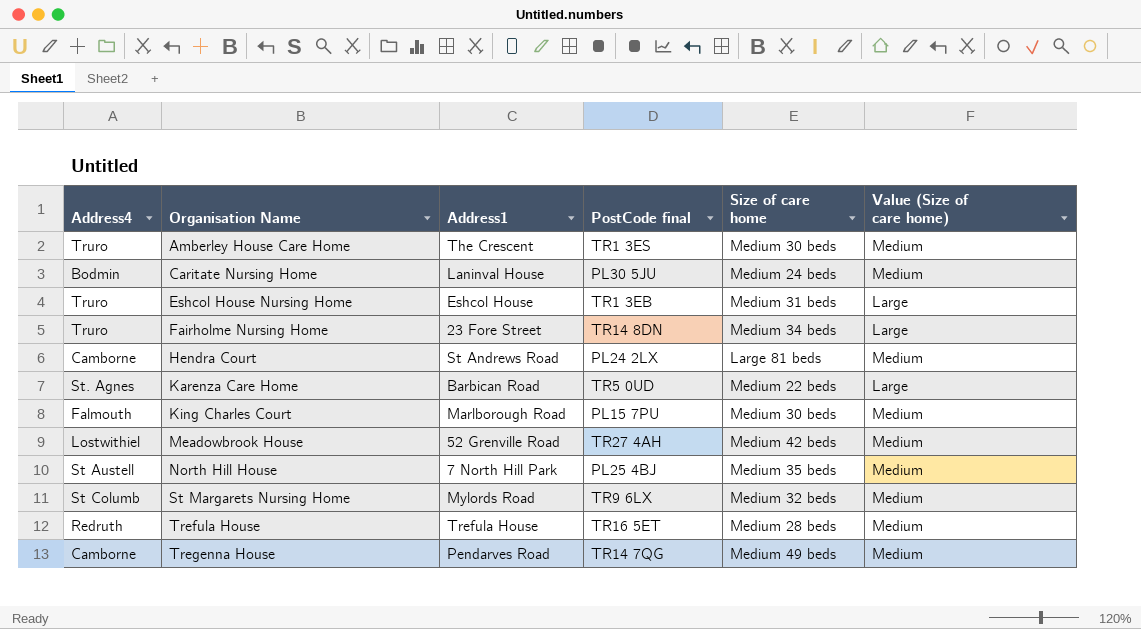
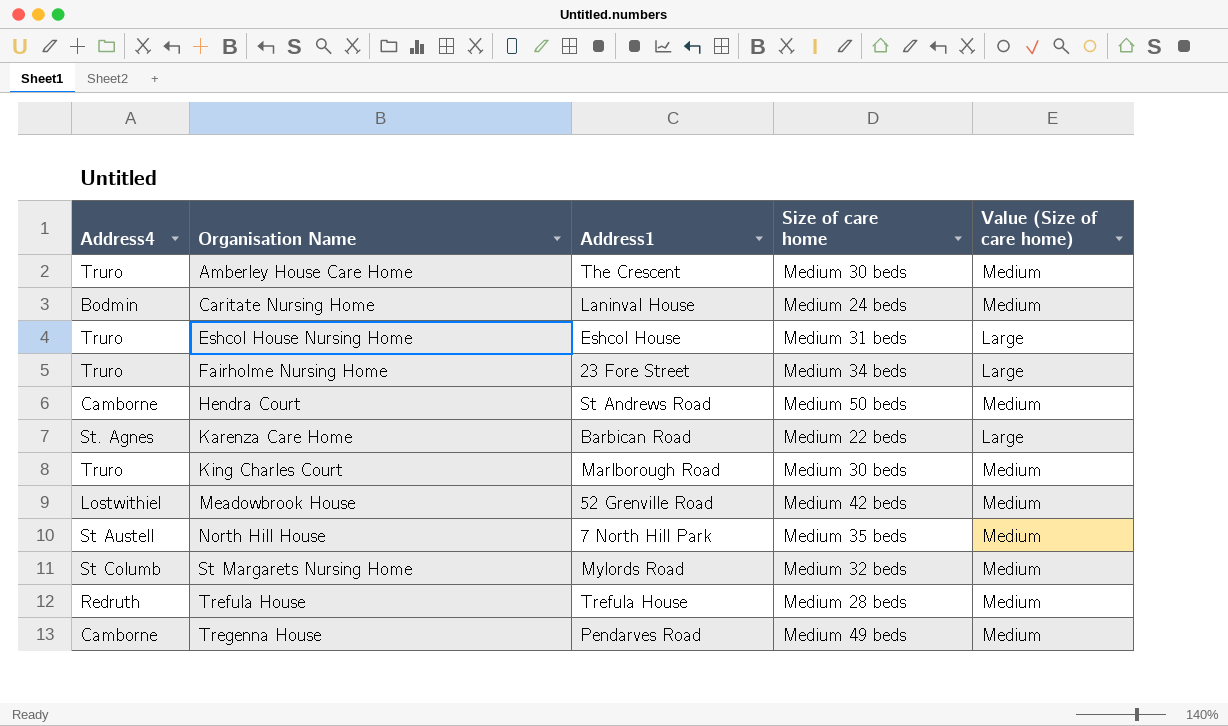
column PostCode final | position: 4 -> none
Hendra Court | Size of care home: Large 81 beds -> Medium 50 beds
King Charles Court | Address4: Falmouth -> Truro

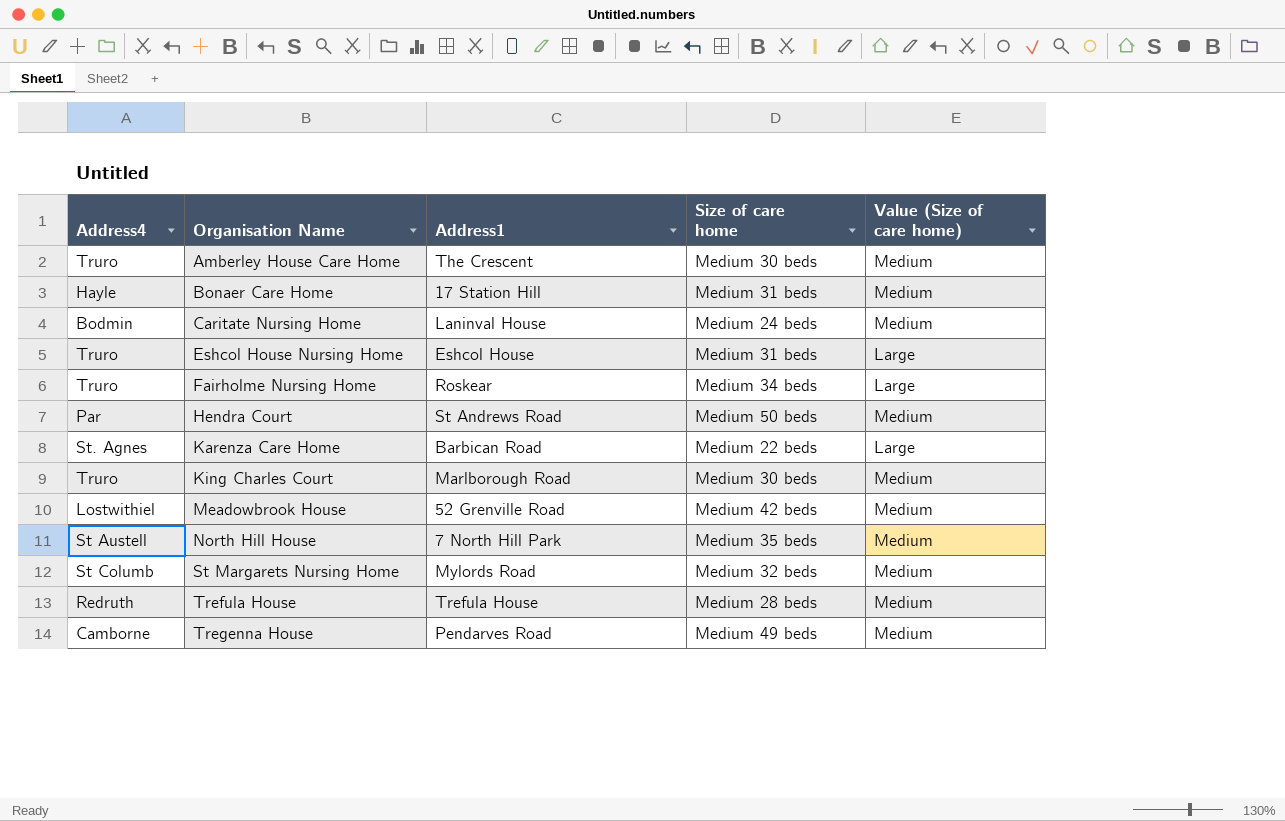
row Bonaer Care Home: none -> Hayle | 17 Station Hill | Medium 31 beds | Medium
Fairholme Nursing Home | Address1: 23 Fore Street -> Roskear
Hendra Court | Address4: Camborne -> Par

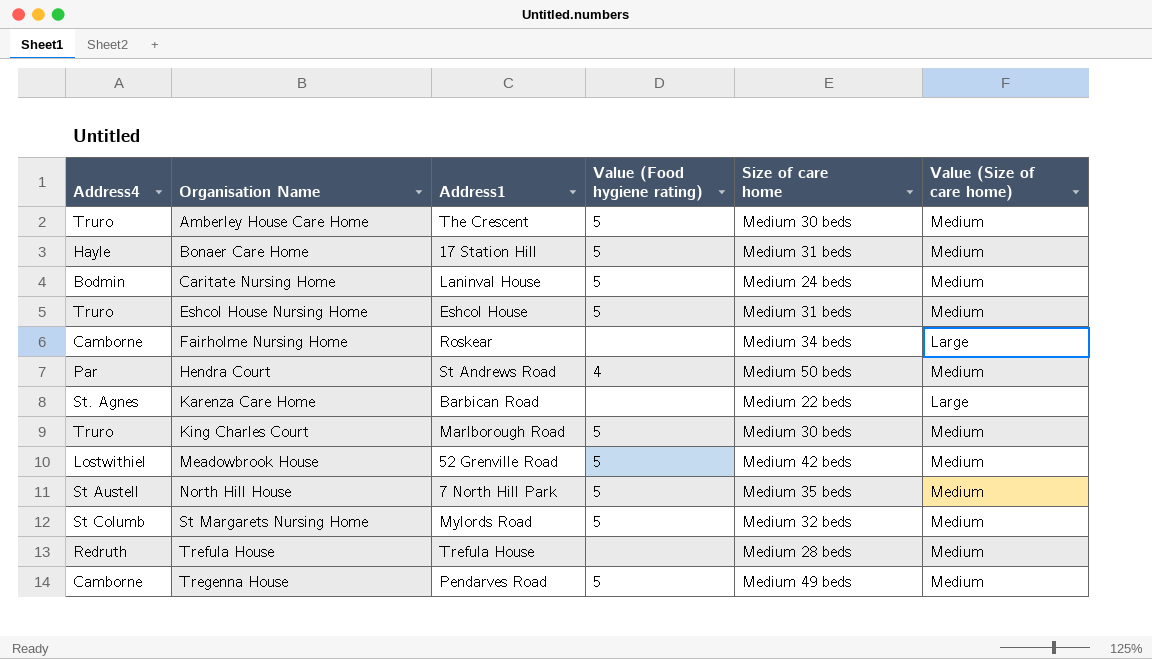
column Value (Food hygiene rating) | position: none -> 4
Eshcol House Nursing Home | Value (Size of care home): Large -> Medium
Fairholme Nursing Home | Address4: Truro -> Camborne

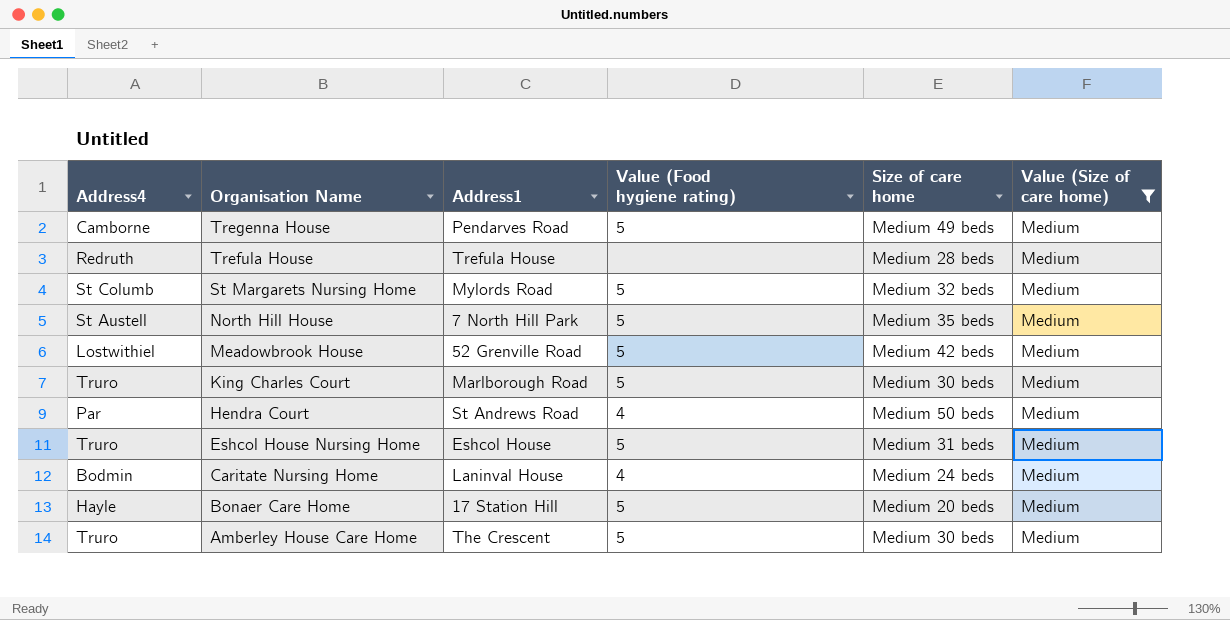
filter: none -> Value (Size of care home) = Medium
row order: Organisation Name ascending -> Organisation Name descending
Caritate Nursing Home | Value (Food hygiene rating): 5 -> 4
Bonaer Care Home | Size of care home: Medium 31 beds -> Medium 20 beds

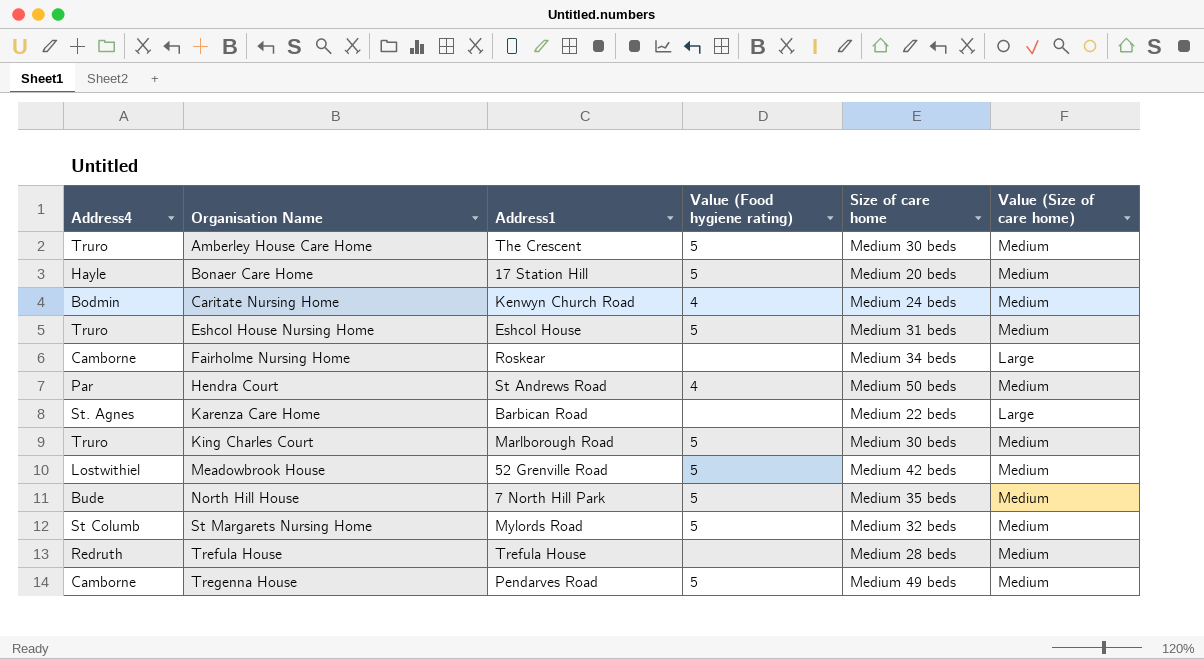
filter: Value (Size of care home) = Medium -> none
row order: Organisation Name descending -> Organisation Name ascending
Caritate Nursing Home | Address1: Laninval House -> Kenwyn Church Road
North Hill House | Address4: St Austell -> Bude

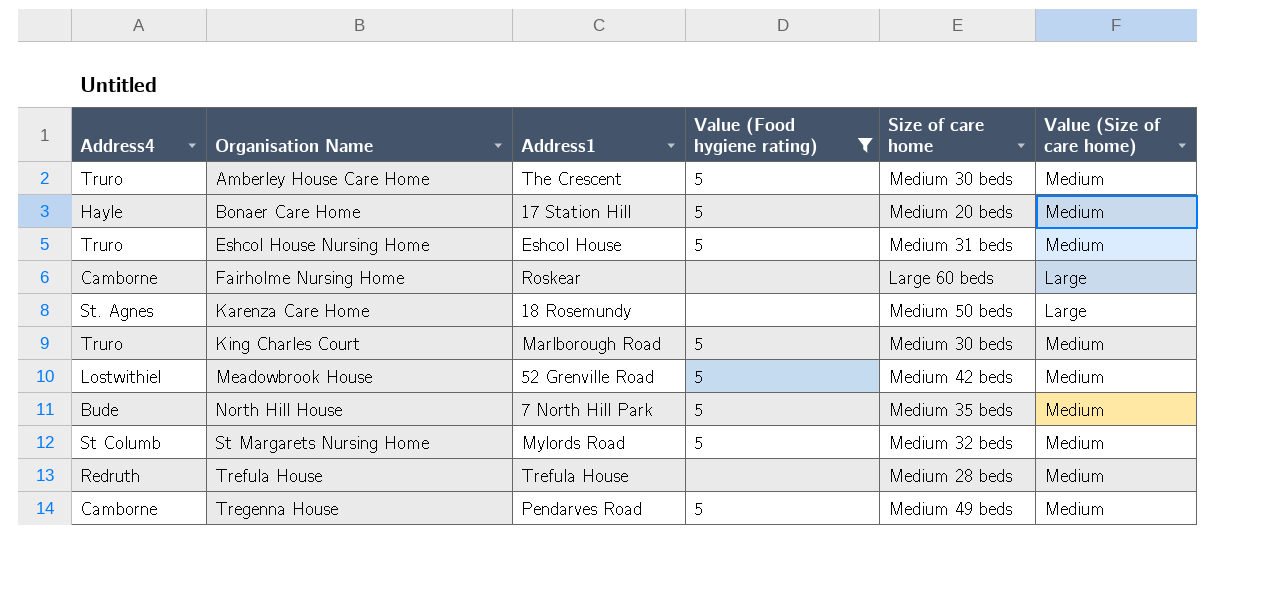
filter: none -> Value (Food hygiene rating) != 4
Fairholme Nursing Home | Size of care home: Medium 34 beds -> Large 60 beds
Karenza Care Home | Address1: Barbican Road -> 18 Rosemundy
Karenza Care Home | Size of care home: Medium 22 beds -> Medium 50 beds

